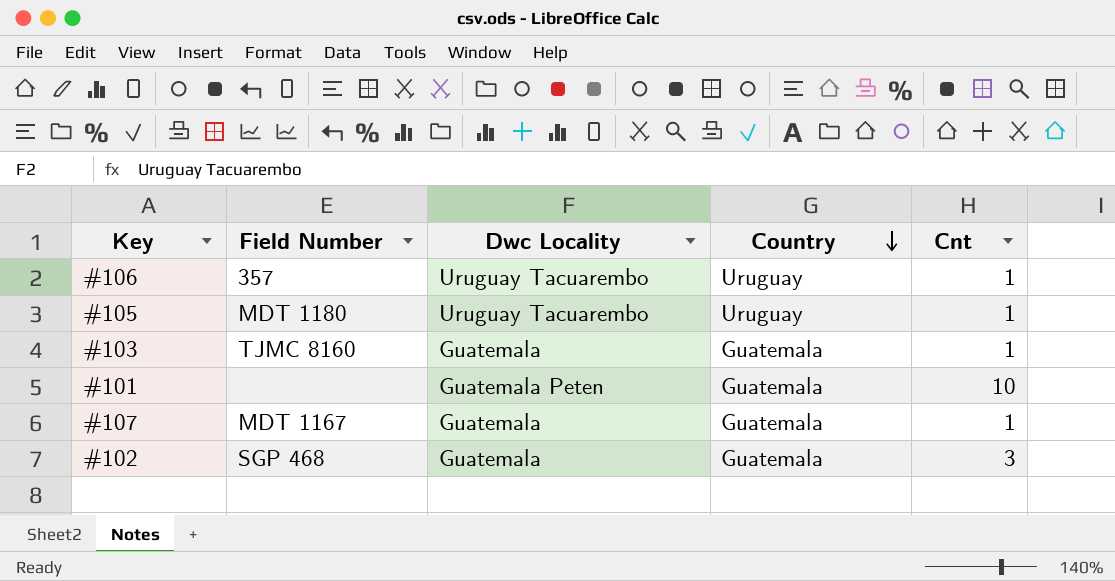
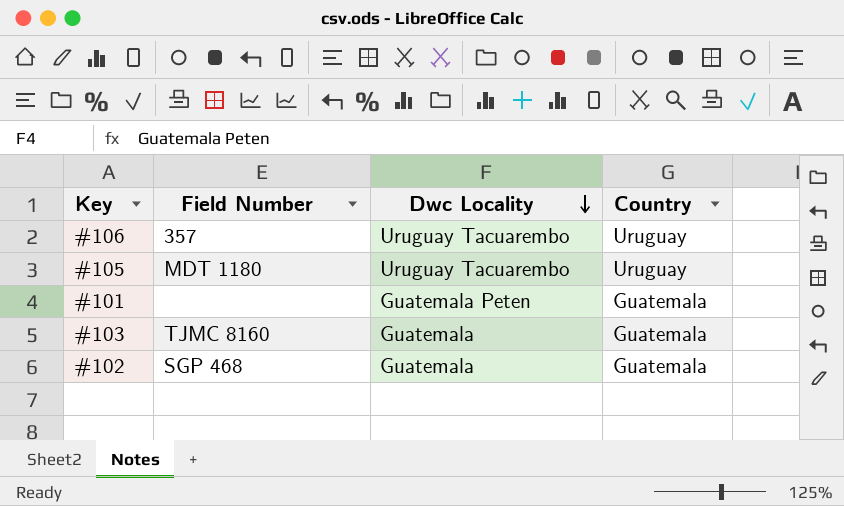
row order: Country descending -> Dwc Locality descending
column Cnt | position: 5 -> none
row #107: MDT 1167 | Guatemala | Guatemala | 1 -> none

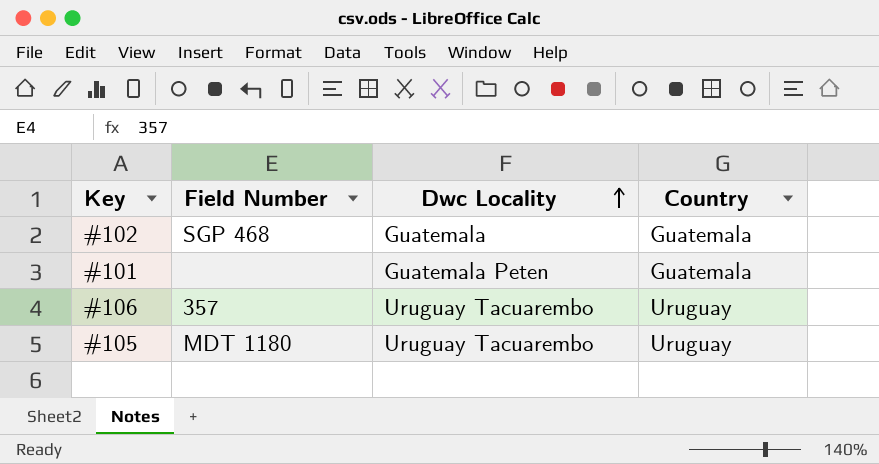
row order: Dwc Locality descending -> Dwc Locality ascending
row #103: TJMC 8160 | Guatemala | Guatemala -> none

